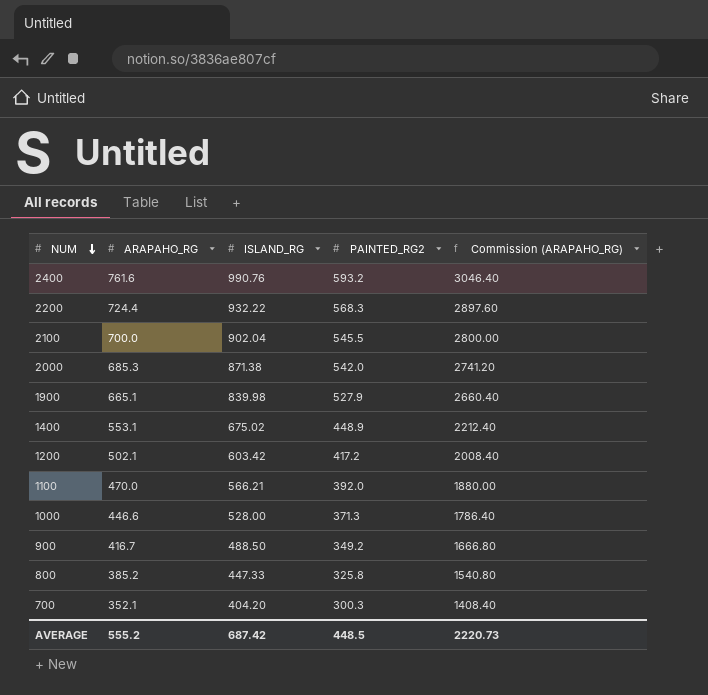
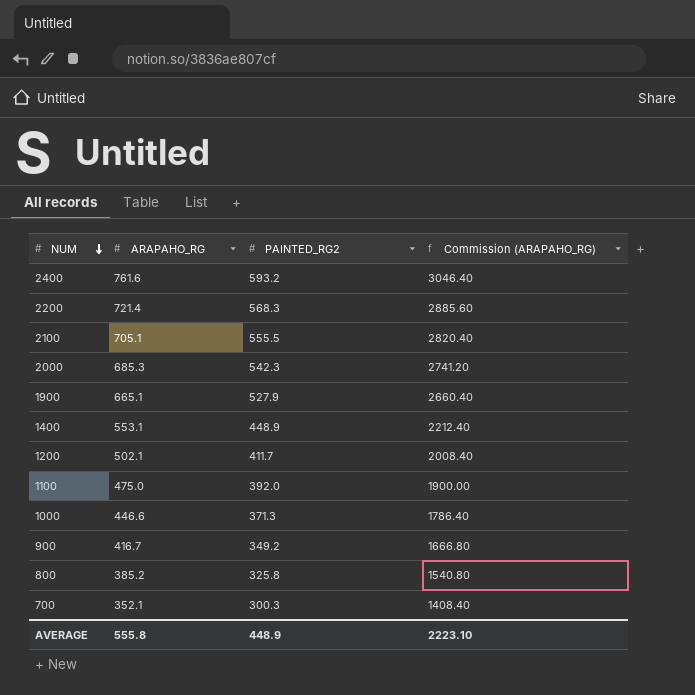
column ISLAND_RG | position: 3 -> none
2200 | ARAPAHO_RG: 724.4 -> 721.4
2200 | Commission (ARAPAHO_RG): 2897.60 -> 2885.60
2100 | ARAPAHO_RG: 700.0 -> 705.1
2100 | PAINTED_RG2: 545.5 -> 555.5
2100 | Commission (ARAPAHO_RG): 2800.00 -> 2820.40
2000 | PAINTED_RG2: 542.0 -> 542.3
1200 | PAINTED_RG2: 417.2 -> 411.7
1100 | ARAPAHO_RG: 470.0 -> 475.0
1100 | Commission (ARAPAHO_RG): 1880.00 -> 1900.00
AVERAGE | ARAPAHO_RG: 555.2 -> 555.8
AVERAGE | PAINTED_RG2: 448.5 -> 448.9
AVERAGE | Commission (ARAPAHO_RG): 2220.73 -> 2223.10

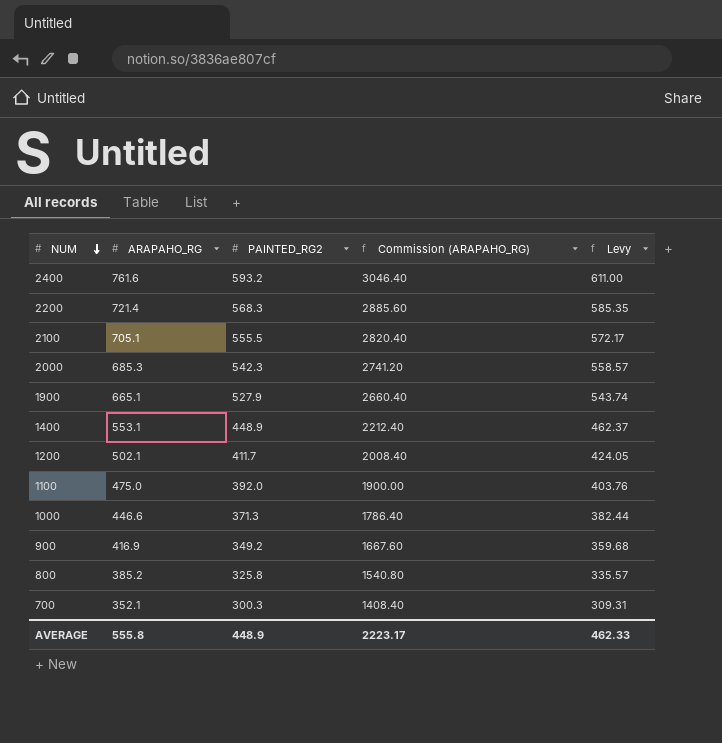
column Levy | formula: none -> [PAINTED_RG2] * 1.03
900 | ARAPAHO_RG: 416.7 -> 416.9
900 | Commission (ARAPAHO_RG): 1666.80 -> 1667.60
AVERAGE | Commission (ARAPAHO_RG): 2223.10 -> 2223.17

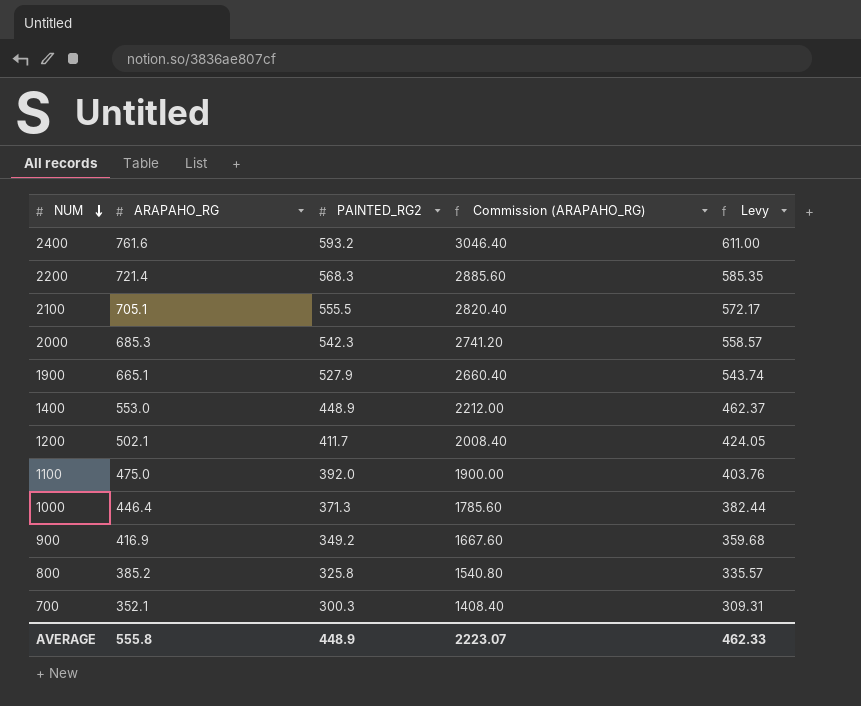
1400 | ARAPAHO_RG: 553.1 -> 553.0
1400 | Commission (ARAPAHO_RG): 2212.40 -> 2212.00
1000 | ARAPAHO_RG: 446.6 -> 446.4
1000 | Commission (ARAPAHO_RG): 1786.40 -> 1785.60
AVERAGE | Commission (ARAPAHO_RG): 2223.17 -> 2223.07

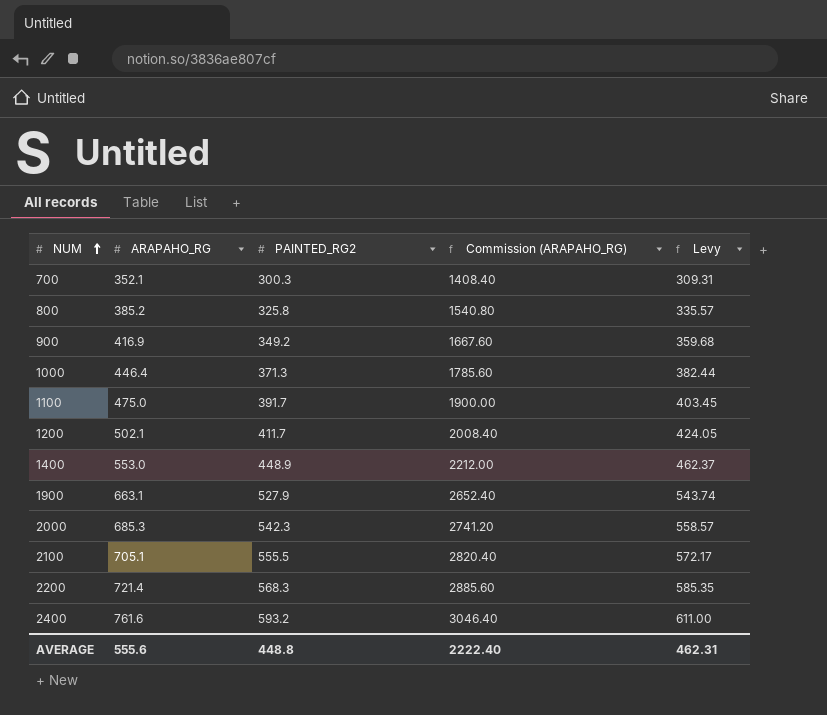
row order: NUM descending -> NUM ascending
1100 | PAINTED_RG2: 392.0 -> 391.7
1100 | Levy: 403.76 -> 403.45
1900 | ARAPAHO_RG: 665.1 -> 663.1
1900 | Commission (ARAPAHO_RG): 2660.40 -> 2652.40
AVERAGE | ARAPAHO_RG: 555.8 -> 555.6
AVERAGE | PAINTED_RG2: 448.9 -> 448.8
AVERAGE | Commission (ARAPAHO_RG): 2223.07 -> 2222.40
AVERAGE | Levy: 462.33 -> 462.31

